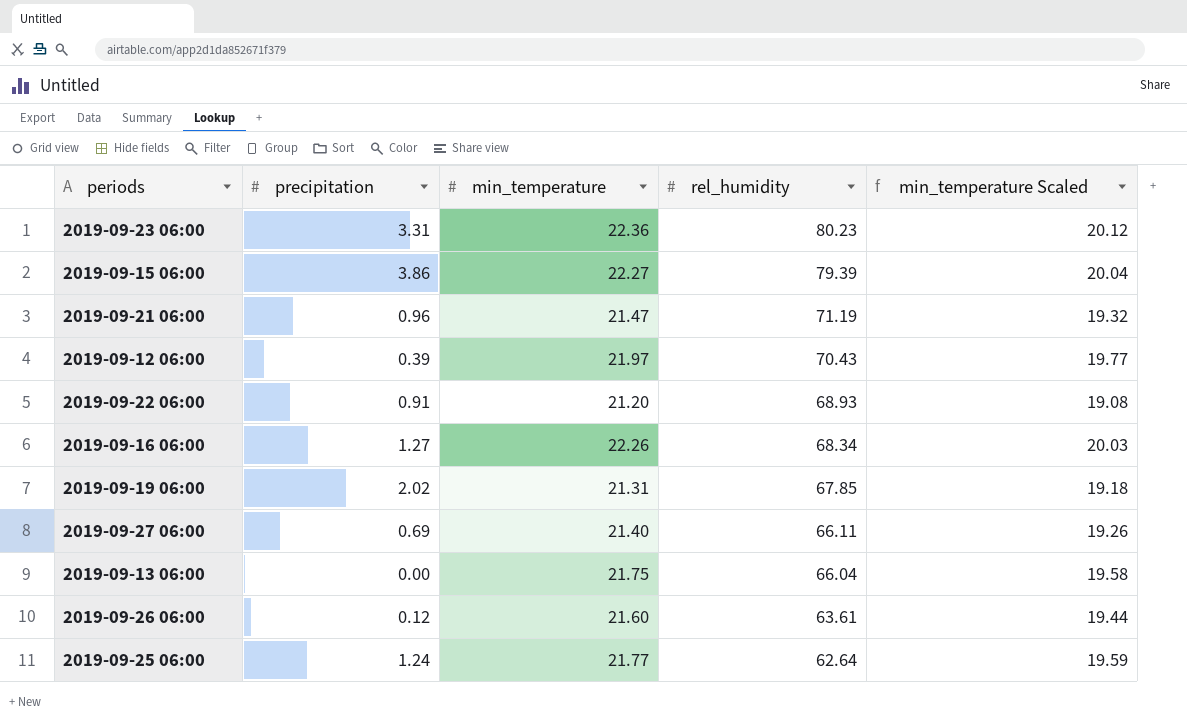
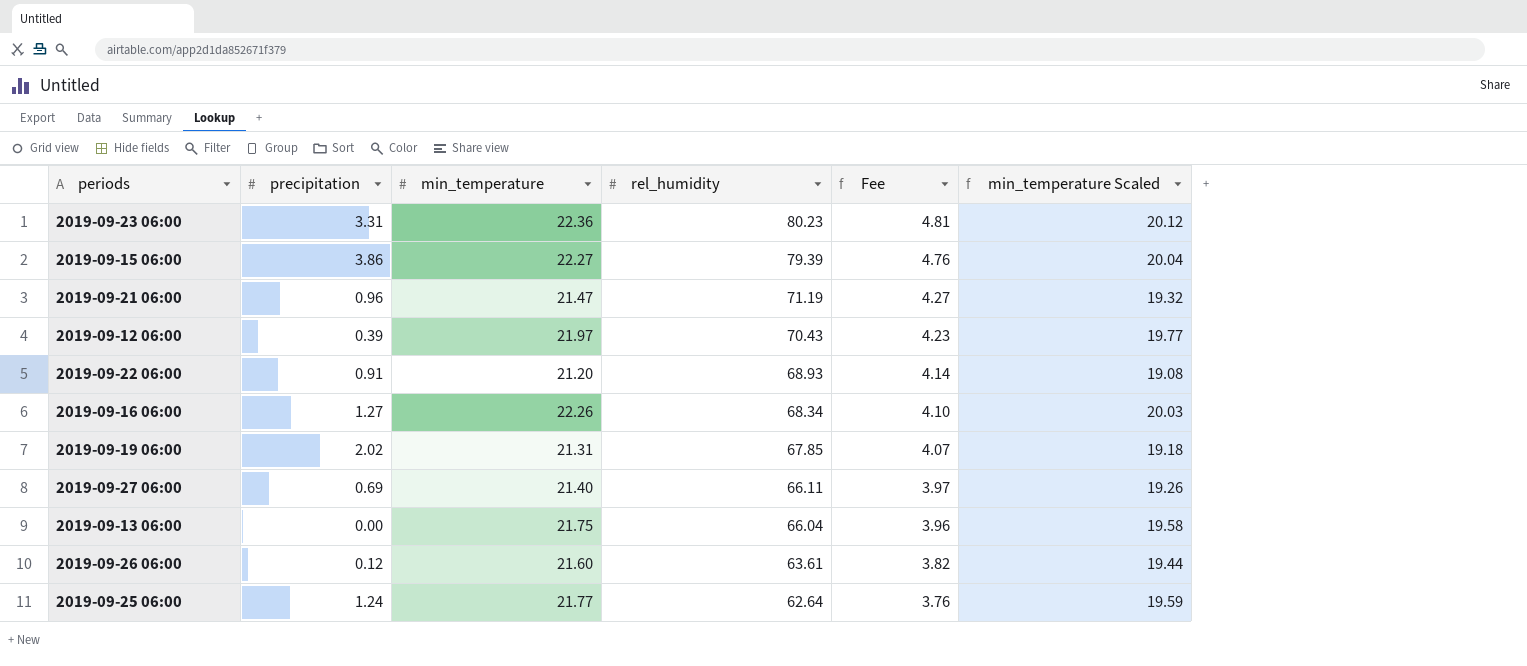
column Fee | formula: none -> [rel_humidity] * 0.06

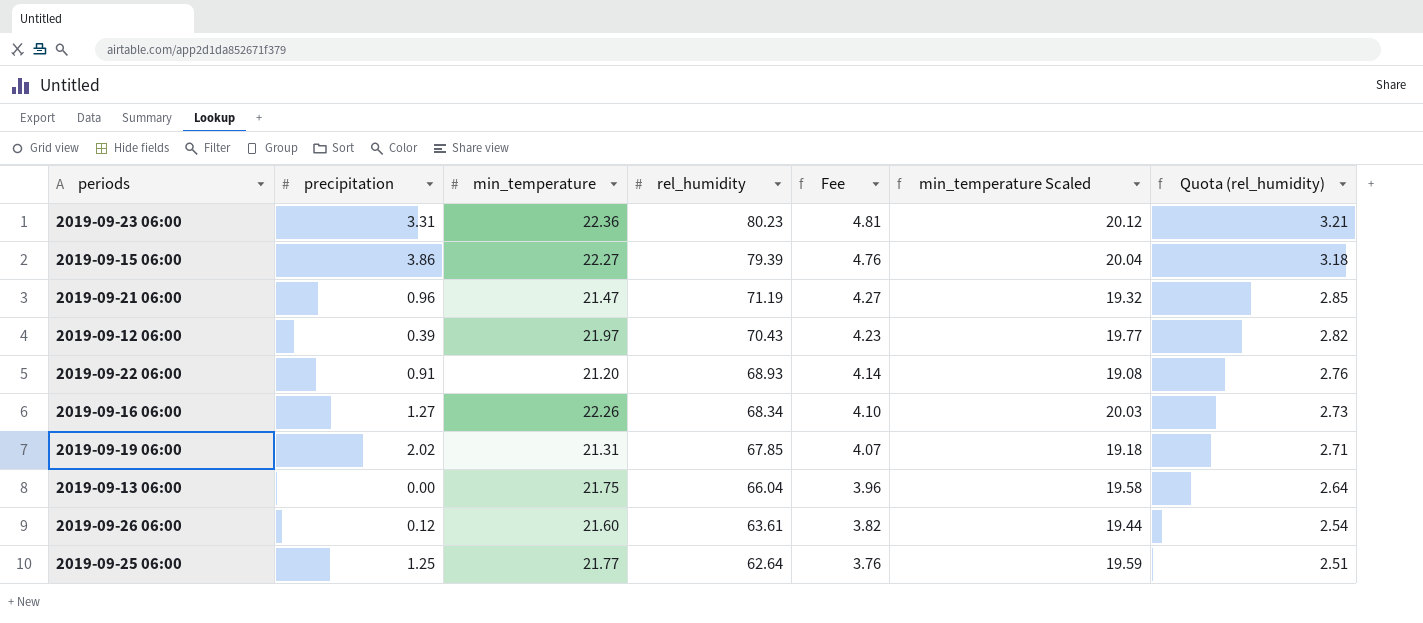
column Quota (rel_humidity) | formula: none -> [rel_humidity] * 0.04
row 2019-09-27 06:00: 0.69 | 21.40 | 66.11 | 3.97 | 19.26 -> none
2019-09-25 06:00 | precipitation: 1.24 -> 1.25

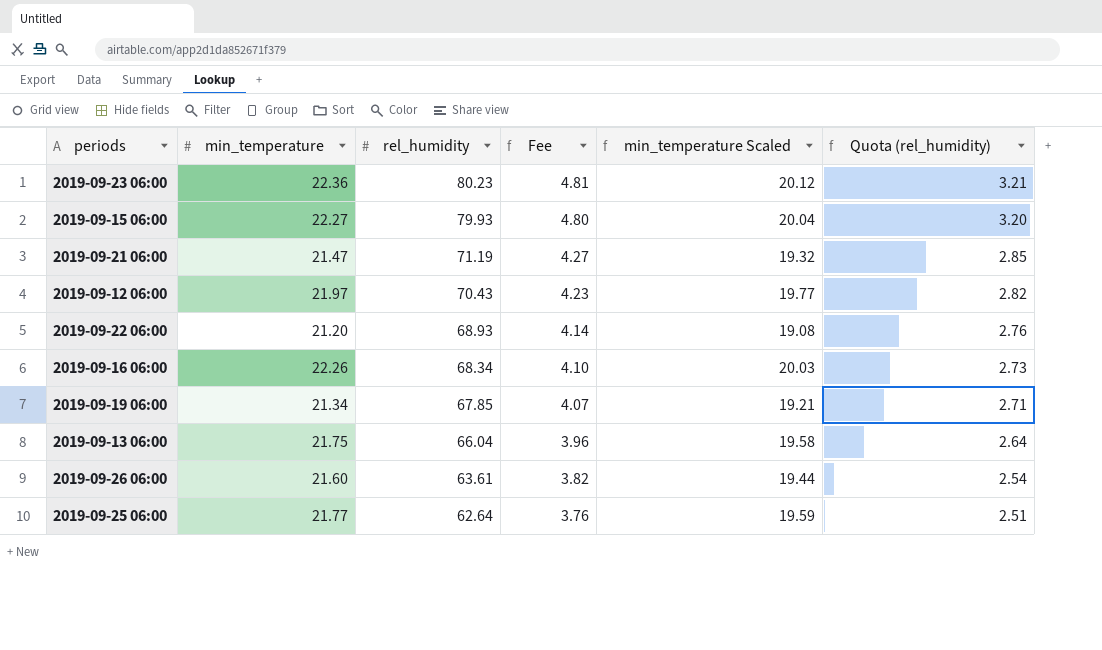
column precipitation | position: 2 -> none
2019-09-15 06:00 | rel_humidity: 79.39 -> 79.93
2019-09-15 06:00 | Fee: 4.76 -> 4.80
2019-09-15 06:00 | Quota (rel_humidity): 3.18 -> 3.20
2019-09-19 06:00 | min_temperature: 21.31 -> 21.34
2019-09-19 06:00 | min_temperature Scaled: 19.18 -> 19.21

